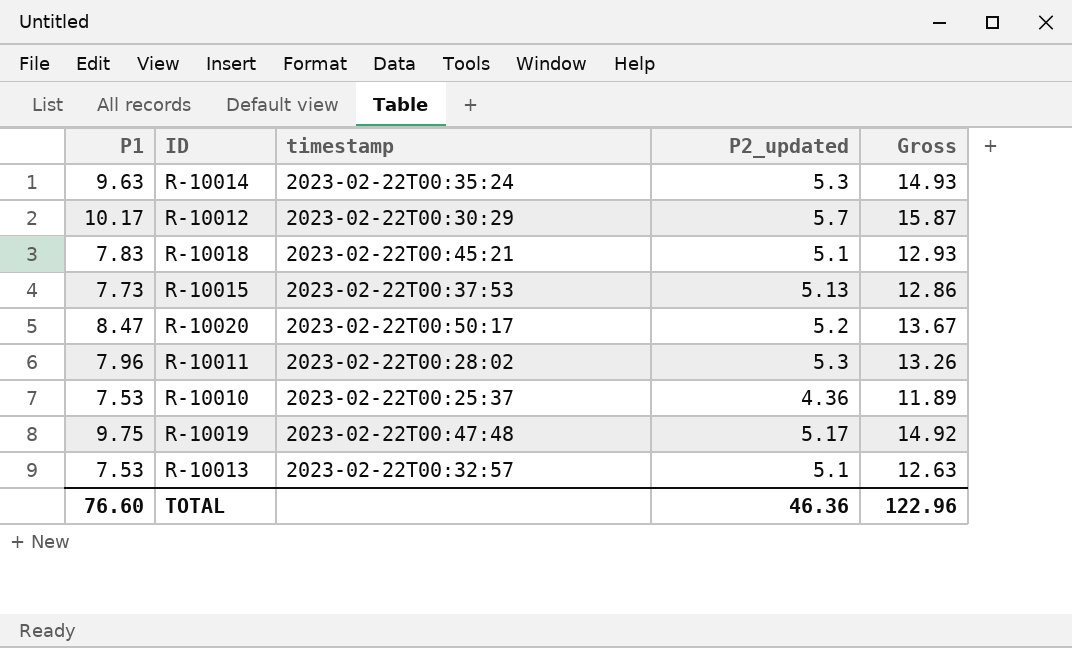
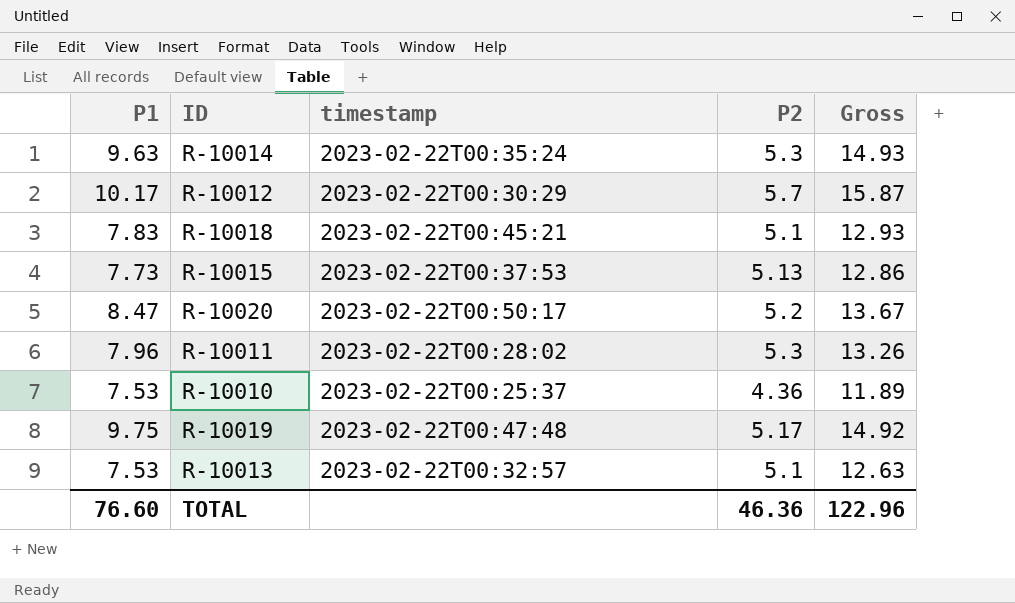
column name: P2_updated -> P2

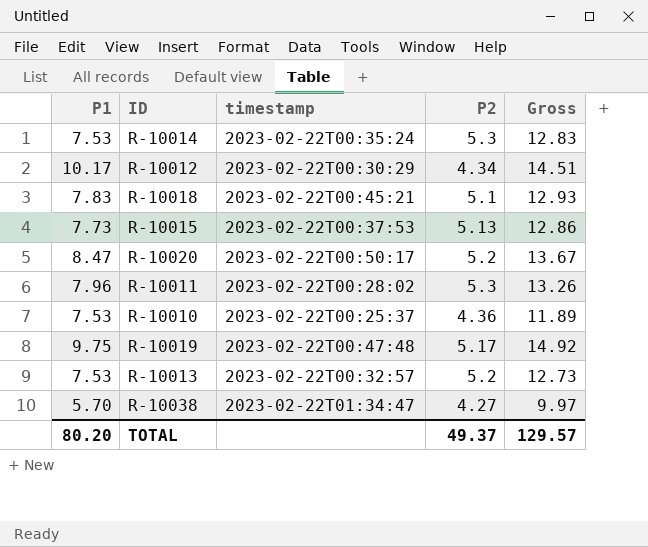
R-10014 | P1: 9.63 -> 7.53
R-10014 | Gross: 14.93 -> 12.83
R-10012 | P2: 5.7 -> 4.34
R-10012 | Gross: 15.87 -> 14.51
R-10013 | P2: 5.1 -> 5.2
R-10013 | Gross: 12.63 -> 12.73
row R-10038: none -> 5.70 | 2023-02-22T01:34:47 | 4.27 | 9.97
TOTAL | P1: 76.60 -> 80.20
TOTAL | P2: 46.36 -> 49.37
TOTAL | Gross: 122.96 -> 129.57

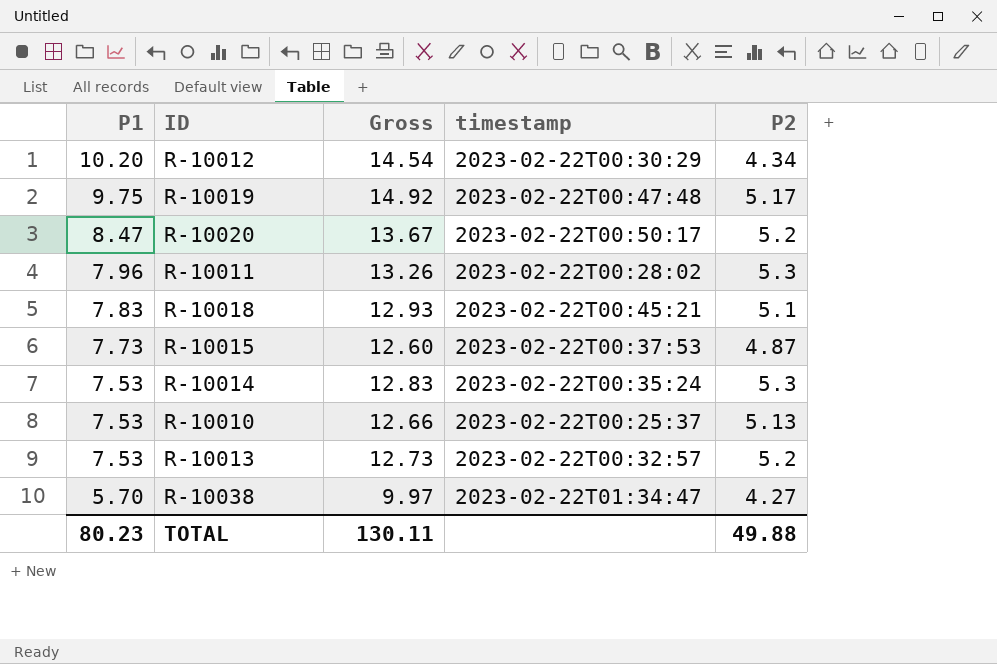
row order: none -> P1 descending
column Gross | position: 5 -> 3
R-10012 | P1: 10.17 -> 10.20
R-10012 | Gross: 14.51 -> 14.54
R-10015 | Gross: 12.86 -> 12.60
R-10015 | P2: 5.13 -> 4.87
R-10010 | Gross: 11.89 -> 12.66
R-10010 | P2: 4.36 -> 5.13
TOTAL | P1: 80.20 -> 80.23
TOTAL | Gross: 129.57 -> 130.11
TOTAL | P2: 49.37 -> 49.88

